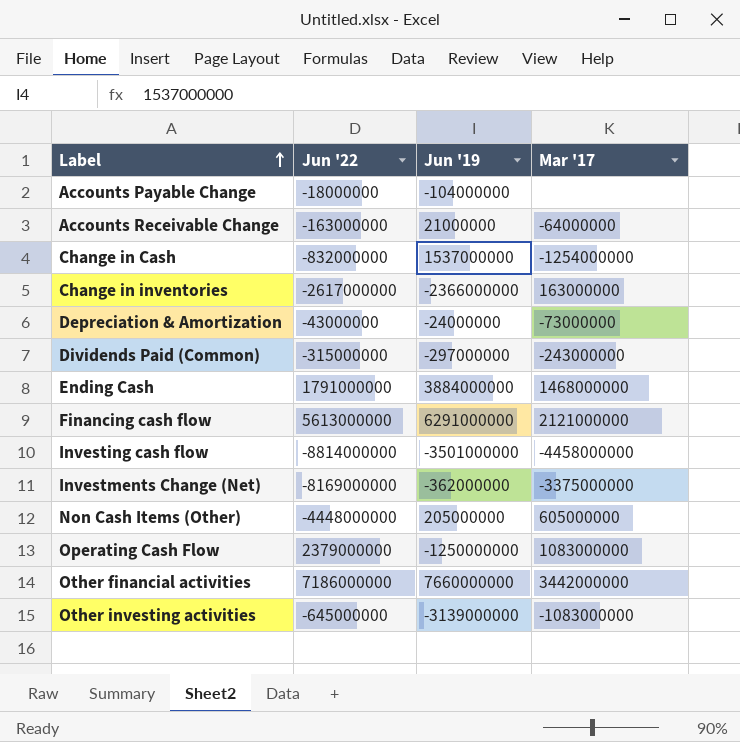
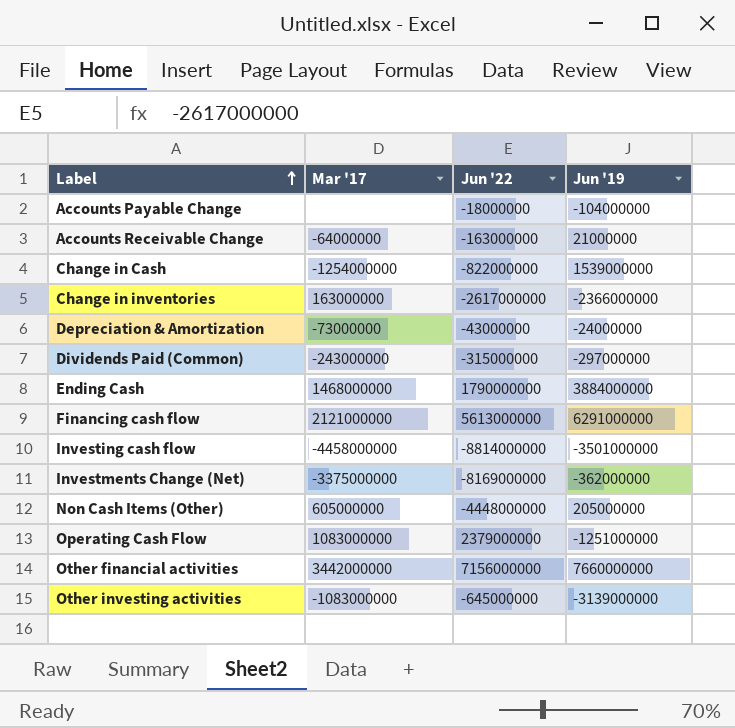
column Mar '17 | position: 4 -> 2
Change in Cash | Jun '22: -832000000 -> -822000000
Change in Cash | Jun '19: 1537000000 -> 1539000000
Ending Cash | Jun '22: 1791000000 -> 1790000000
Operating Cash Flow | Jun '19: -1250000000 -> -1251000000
Other financial activities | Jun '22: 7186000000 -> 7156000000

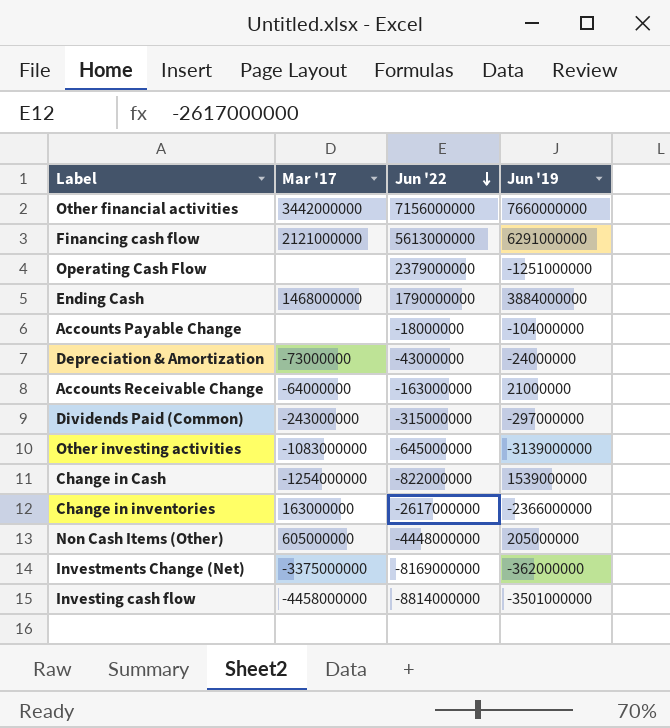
row order: Label ascending -> Jun '22 descending
Operating Cash Flow | Mar '17: 1083000000 -> none

